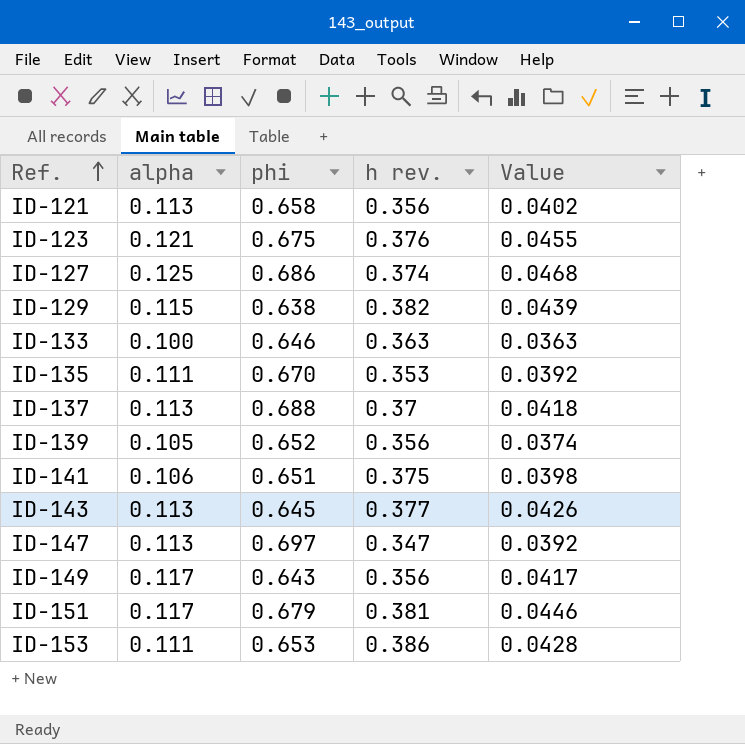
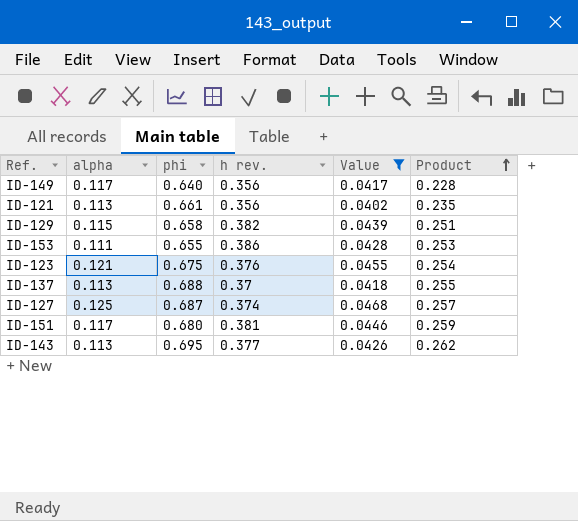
filter: none -> Value >= 0.0402
row order: Ref. ascending -> Product ascending
column Product | formula: none -> [phi] * [h rev.]
ID-149 | phi: 0.643 -> 0.640
ID-121 | phi: 0.658 -> 0.661
ID-129 | phi: 0.638 -> 0.658
ID-153 | phi: 0.653 -> 0.655
ID-127 | phi: 0.686 -> 0.687
ID-151 | phi: 0.679 -> 0.680
ID-143 | phi: 0.645 -> 0.695

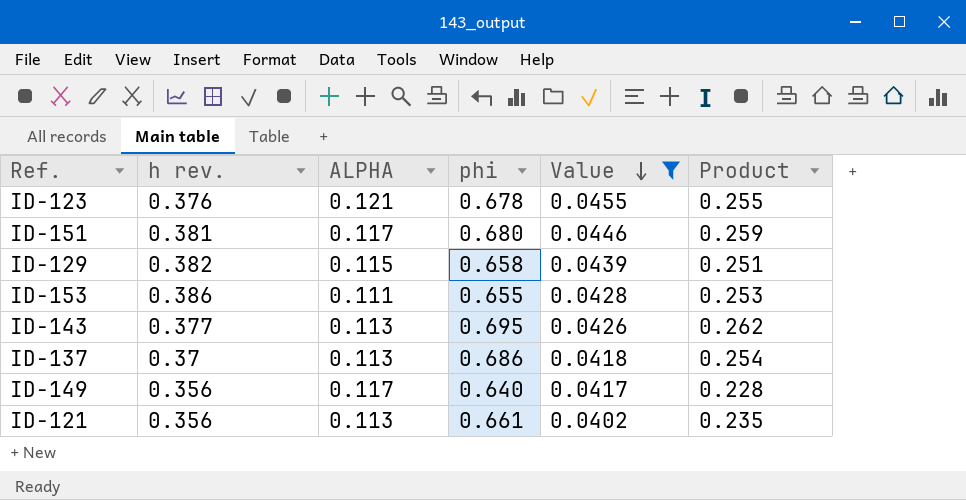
row order: Product ascending -> Value descending
column h rev. | position: 4 -> 2
column name: alpha -> ALPHA
row ID-127: 0.125 | 0.687 | 0.374 | 0.0468 | 0.257 -> none
ID-123 | phi: 0.675 -> 0.678
ID-123 | Product: 0.254 -> 0.255
ID-137 | phi: 0.688 -> 0.686
ID-137 | Product: 0.255 -> 0.254

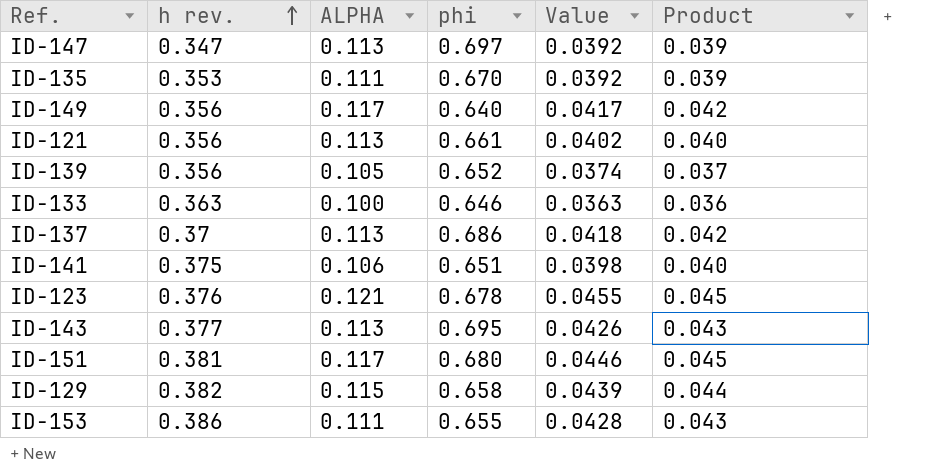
filter: Value >= 0.0402 -> none
row order: Value descending -> h rev. ascending
column Product | formula: [h rev.] * [phi] -> [h rev.] * [ALPHA]

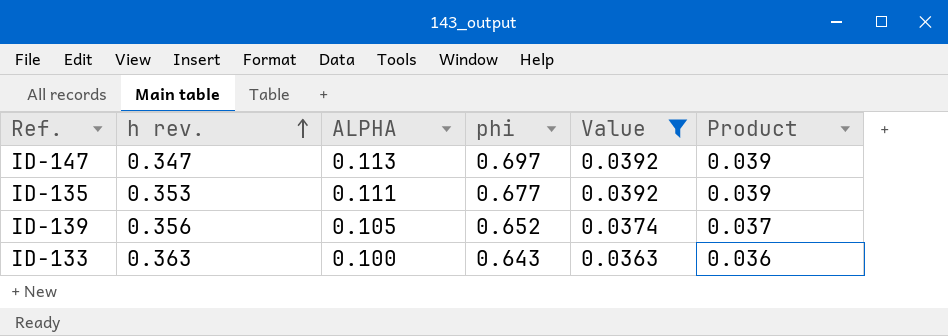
filter: none -> Value <= 0.0392
ID-135 | phi: 0.670 -> 0.677
ID-133 | phi: 0.646 -> 0.643

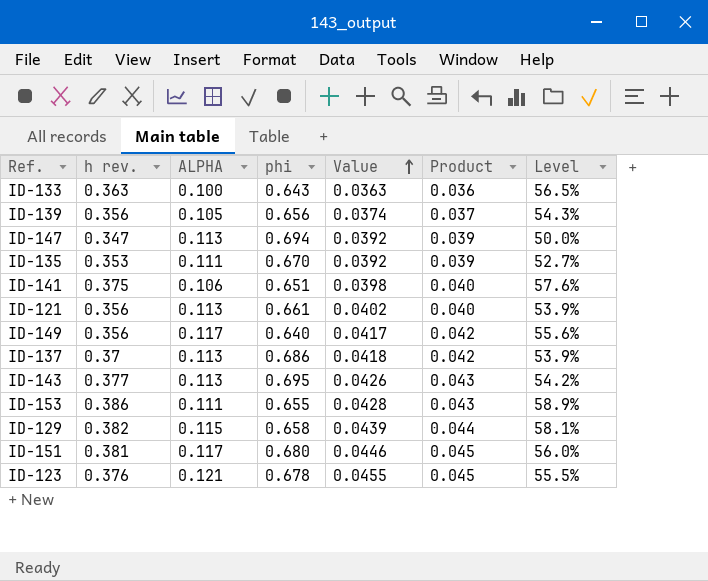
filter: Value <= 0.0392 -> none
row order: h rev. ascending -> Value ascending
column Level | formula: none -> [h rev.] / [phi]
ID-139 | phi: 0.652 -> 0.656
ID-147 | phi: 0.697 -> 0.694
ID-135 | phi: 0.677 -> 0.670

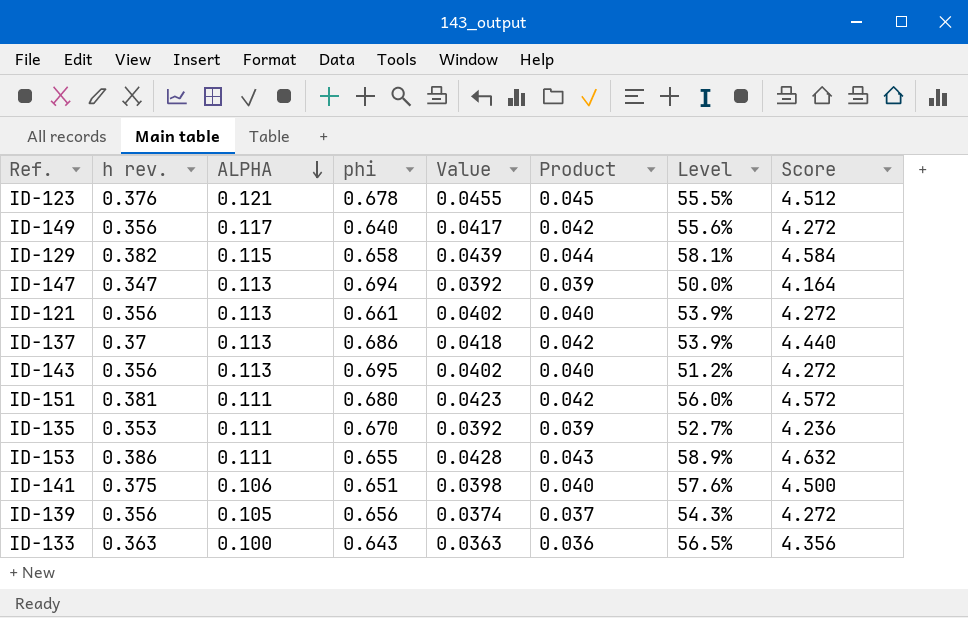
row order: Value ascending -> ALPHA descending
column Score | formula: none -> [h rev.] * 12
ID-143 | h rev.: 0.377 -> 0.356
ID-143 | Value: 0.0426 -> 0.0402
ID-143 | Product: 0.043 -> 0.040
ID-143 | Level: 54.2% -> 51.2%
ID-151 | ALPHA: 0.117 -> 0.111
ID-151 | Value: 0.0446 -> 0.0423
ID-151 | Product: 0.045 -> 0.042

